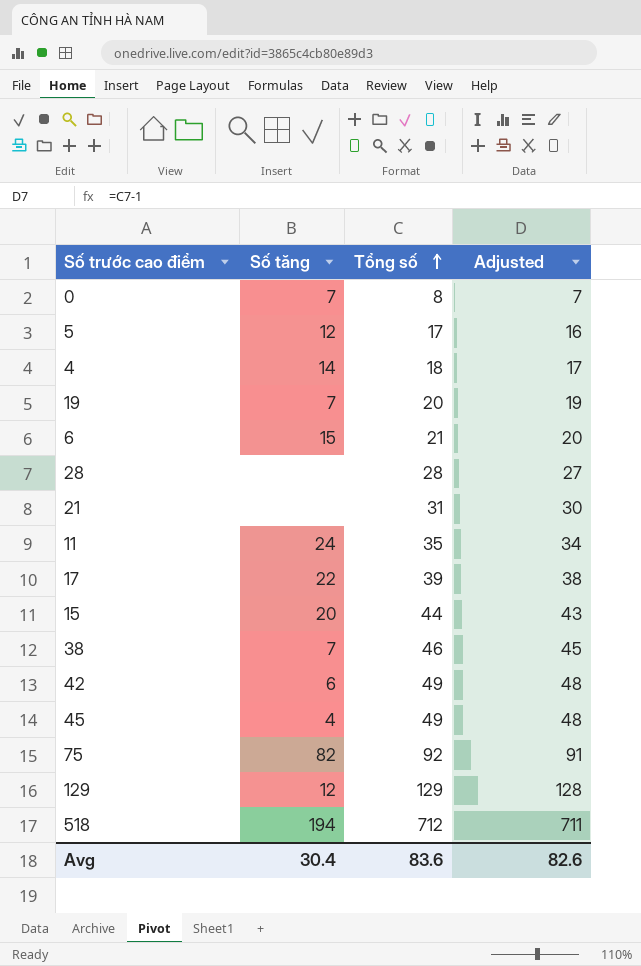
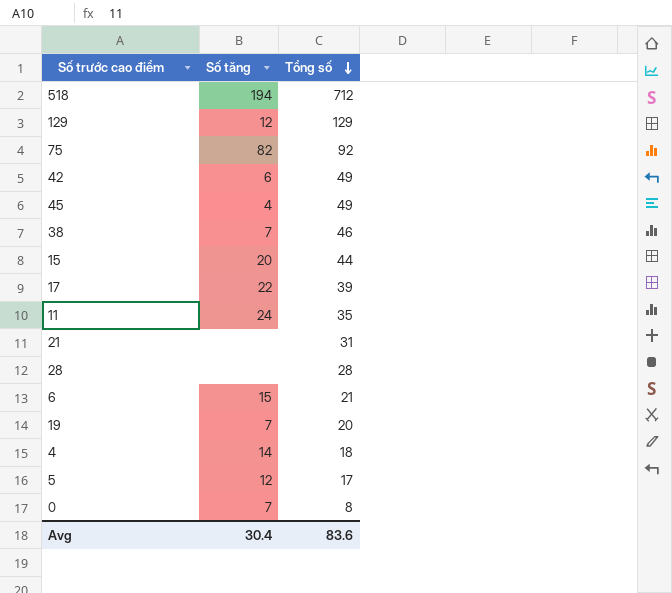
row order: Tổng số ascending -> Tổng số descending
column Adjusted | formula: [Tổng số] - 1 -> none

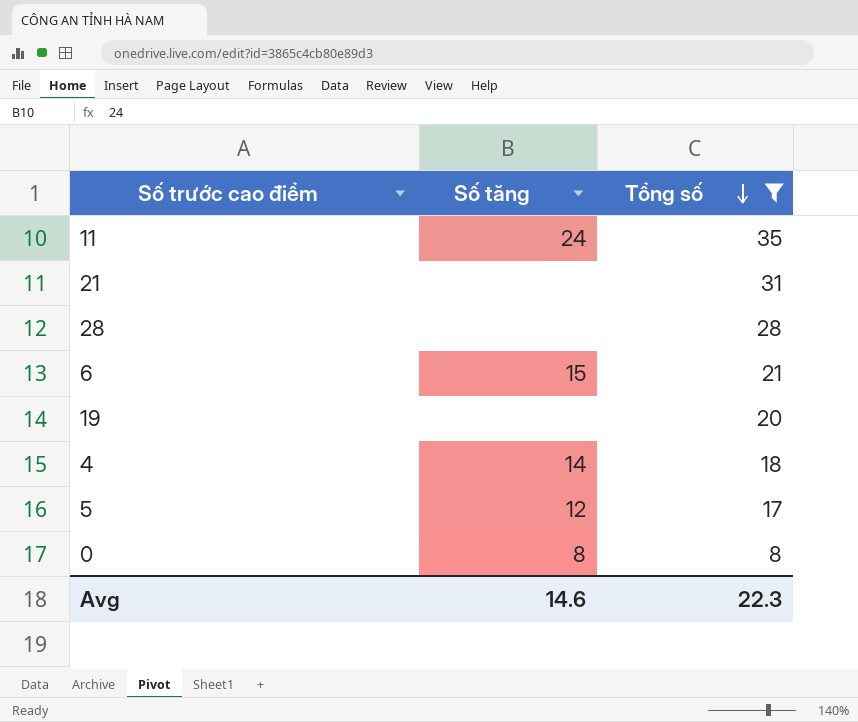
filter: none -> Tổng số <= 35
19 | Số tăng: 7 -> none
0 | Số tăng: 7 -> 8
Avg | Số tăng: 30.4 -> 14.6
Avg | Tổng số: 83.6 -> 22.3

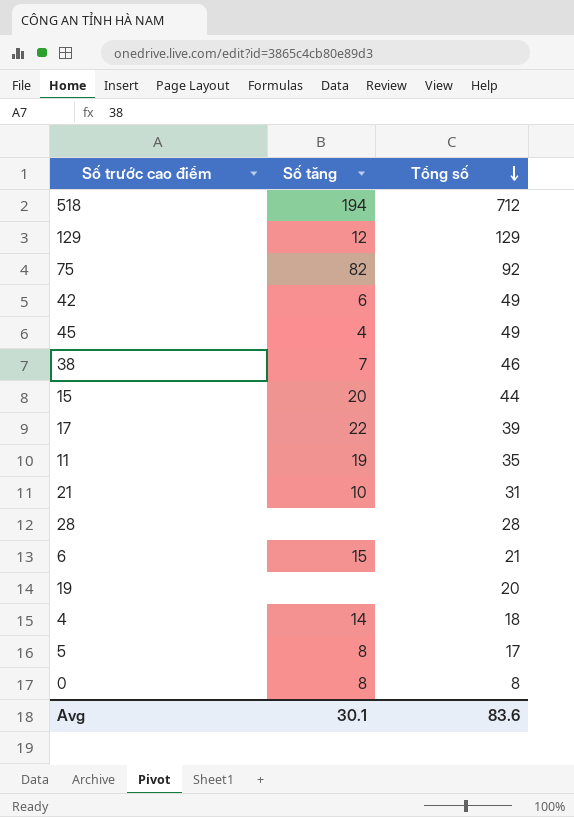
filter: Tổng số <= 35 -> none
11 | Số tăng: 24 -> 19
21 | Số tăng: none -> 10
5 | Số tăng: 12 -> 8
Avg | Số tăng: 14.6 -> 30.1
Avg | Tổng số: 22.3 -> 83.6

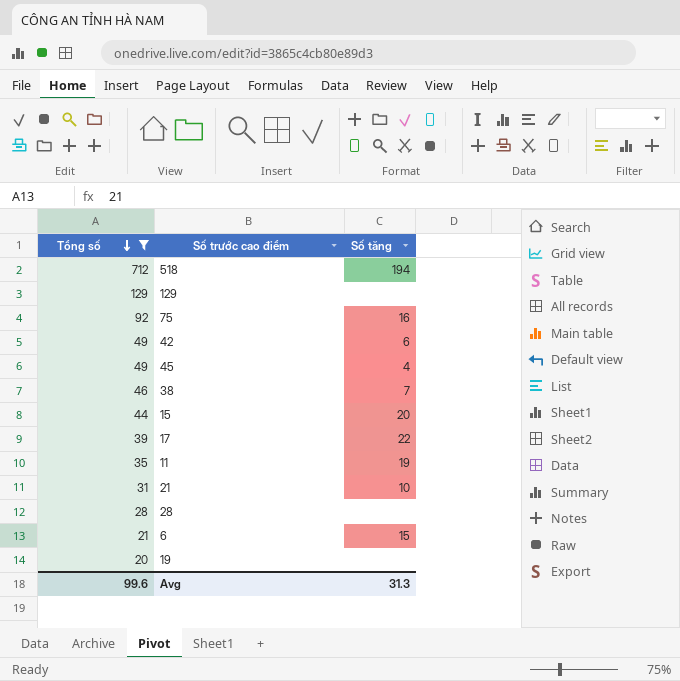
filter: none -> Tổng số >= 20
column Tổng số | position: 3 -> 1
129 | Số tăng: 12 -> none
75 | Số tăng: 82 -> 16
Avg | Tổng số: 83.6 -> 99.6
Avg | Số tăng: 30.1 -> 31.3

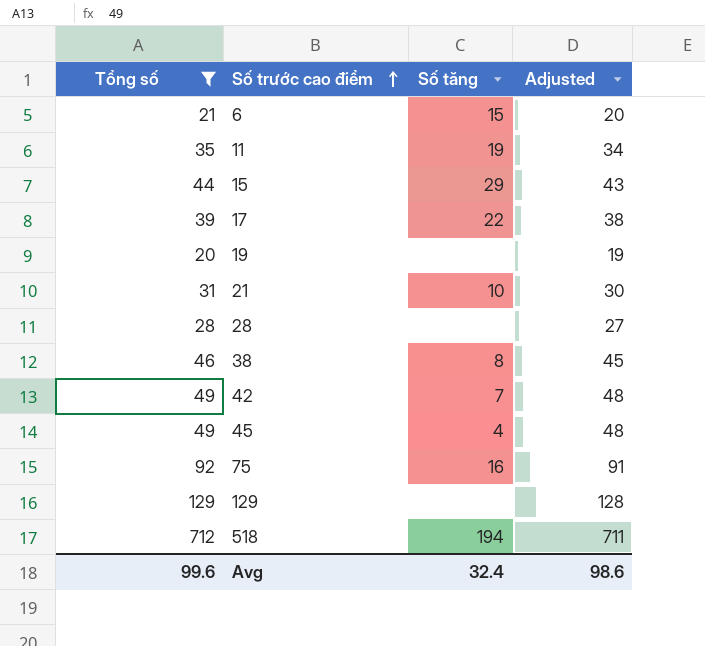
row order: Tổng số descending -> Số trước cao điểm ascending
column Adjusted | formula: none -> [Tổng số] - 1
15 | Số tăng: 20 -> 29
38 | Số tăng: 7 -> 8
42 | Số tăng: 6 -> 7
Avg | Số tăng: 31.3 -> 32.4

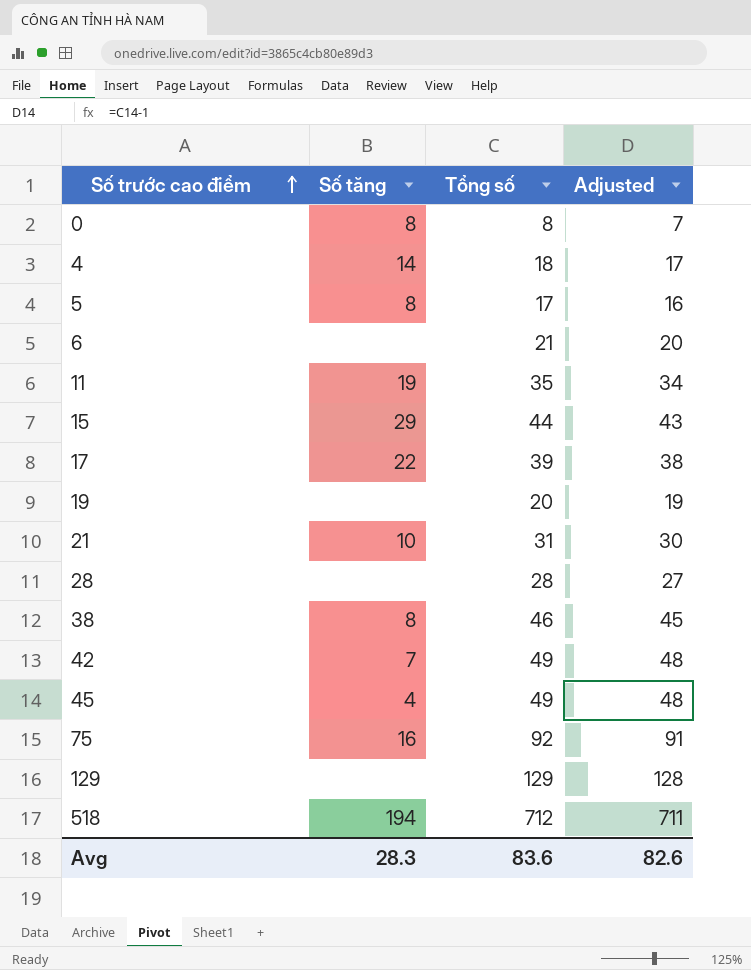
filter: Tổng số >= 20 -> none
column Tổng số | position: 1 -> 3
6 | Số tăng: 15 -> none
Avg | Số tăng: 32.4 -> 28.3
Avg | Tổng số: 99.6 -> 83.6
Avg | Adjusted: 98.6 -> 82.6

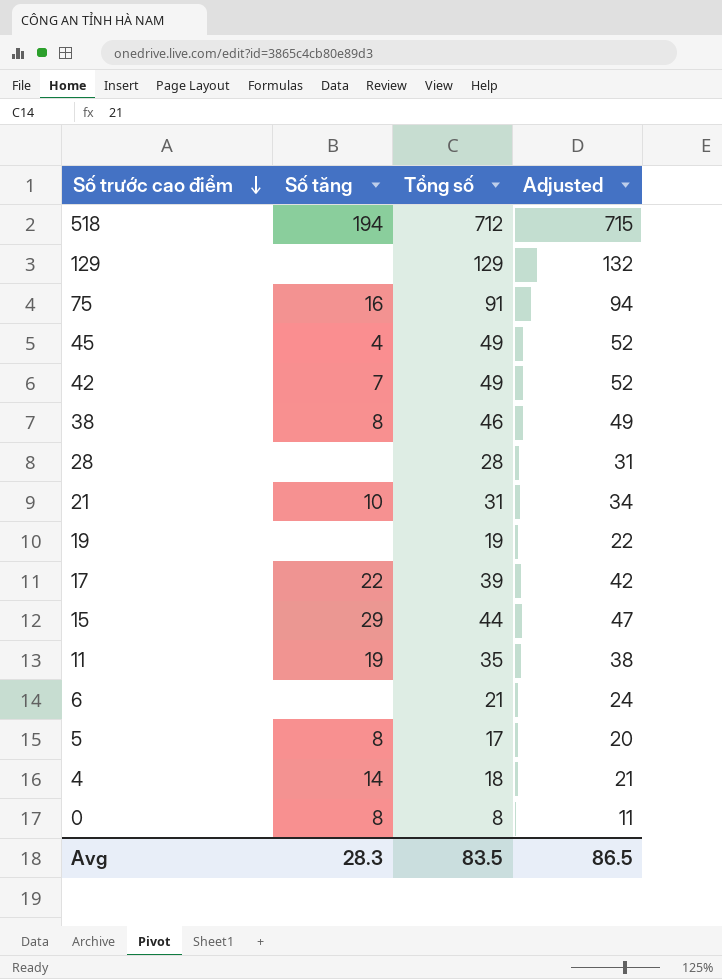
row order: Số trước cao điểm ascending -> Số trước cao điểm descending
column Adjusted | formula: [Tổng số] - 1 -> [Tổng số] + 3
75 | Tổng số: 92 -> 91
19 | Tổng số: 20 -> 19
Avg | Tổng số: 83.6 -> 83.5
Avg | Adjusted: 82.6 -> 86.5

